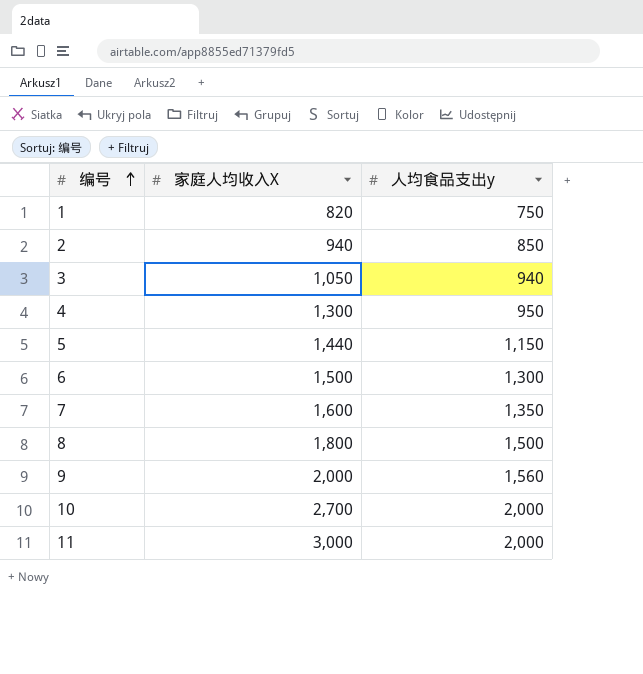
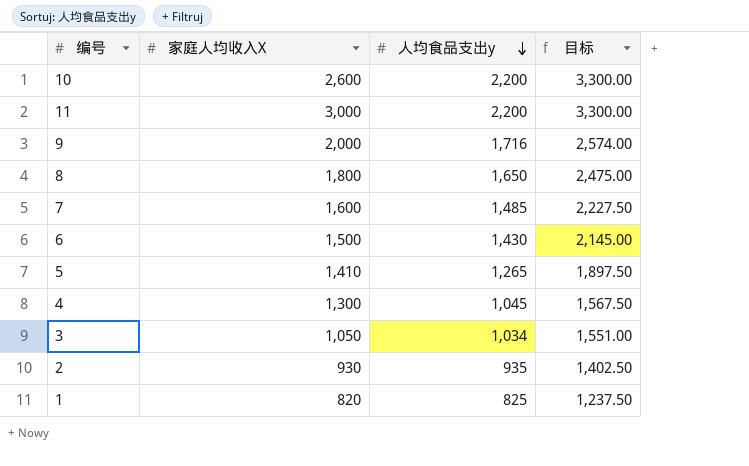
row order: 编号 ascending -> 人均食品支出y descending
column 目标 | formula: none -> [人均食品支出y] * 1.5
10 | 家庭人均收入X: 2,700 -> 2,600
10 | 人均食品支出y: 2,000 -> 2,200
11 | 人均食品支出y: 2,000 -> 2,200
9 | 人均食品支出y: 1,560 -> 1,716
8 | 人均食品支出y: 1,500 -> 1,650
7 | 人均食品支出y: 1,350 -> 1,485
6 | 人均食品支出y: 1,300 -> 1,430
5 | 家庭人均收入X: 1,440 -> 1,410
5 | 人均食品支出y: 1,150 -> 1,265
4 | 人均食品支出y: 950 -> 1,045
3 | 人均食品支出y: 940 -> 1,034
2 | 家庭人均收入X: 940 -> 930
2 | 人均食品支出y: 850 -> 935
1 | 人均食品支出y: 750 -> 825

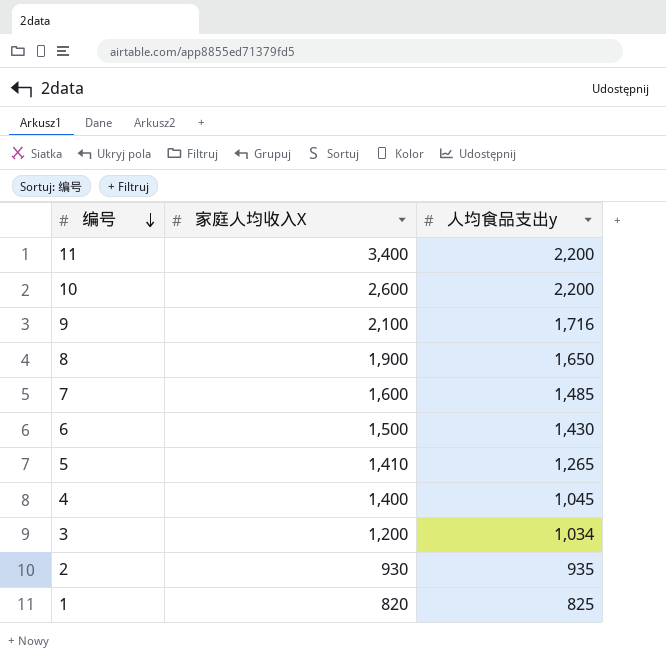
row order: 人均食品支出y descending -> 编号 descending
column 目标 | formula: [人均食品支出y] * 1.5 -> none
11 | 家庭人均收入X: 3,000 -> 3,400
9 | 家庭人均收入X: 2,000 -> 2,100
8 | 家庭人均收入X: 1,800 -> 1,900
4 | 家庭人均收入X: 1,300 -> 1,400
3 | 家庭人均收入X: 1,050 -> 1,200

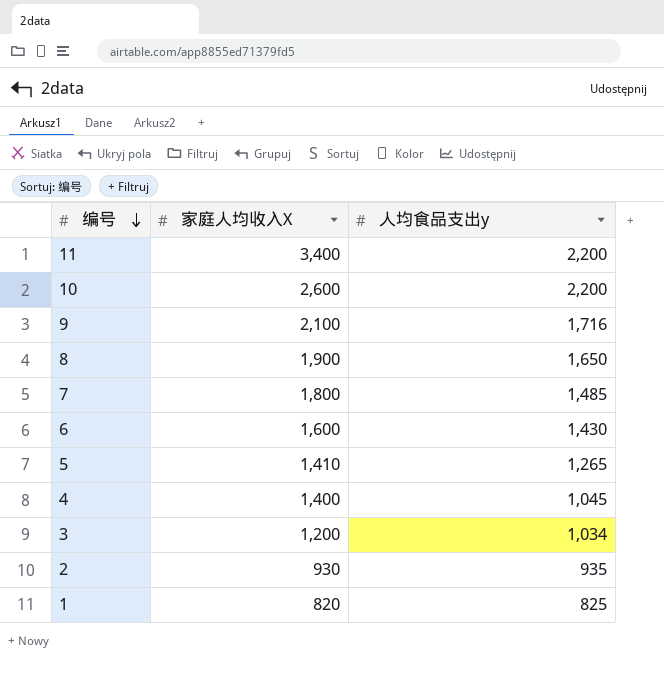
7 | 家庭人均收入X: 1,600 -> 1,800
6 | 家庭人均收入X: 1,500 -> 1,600

